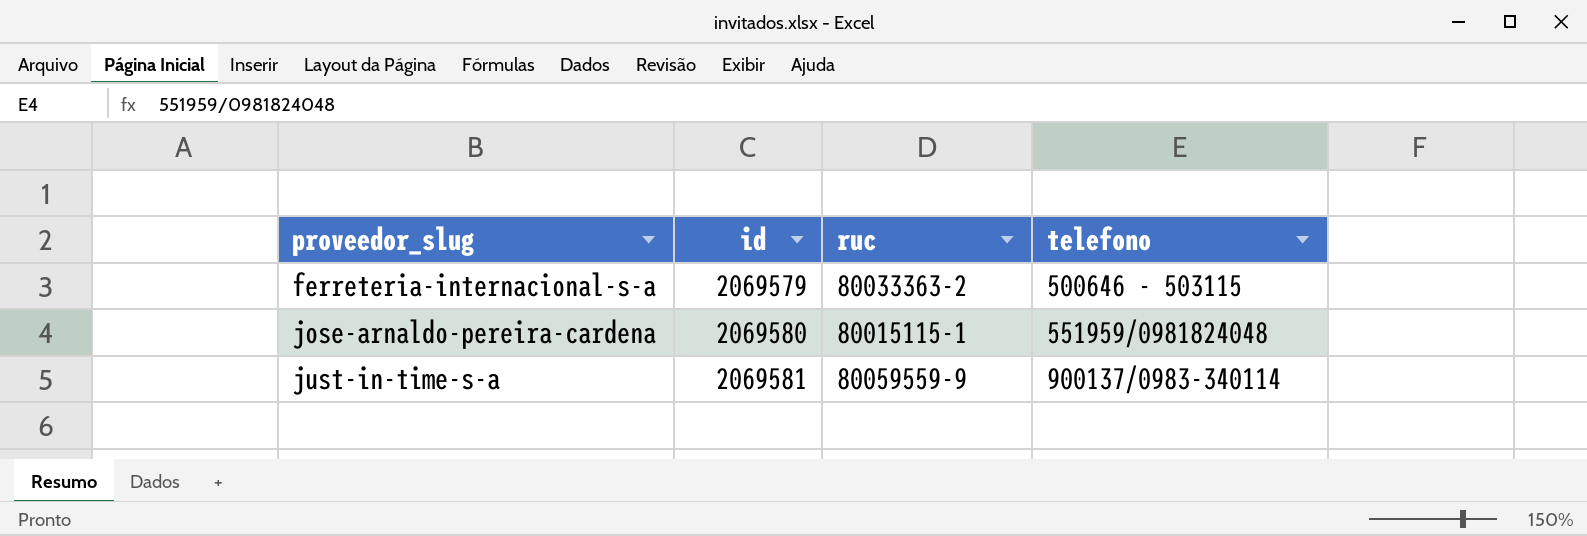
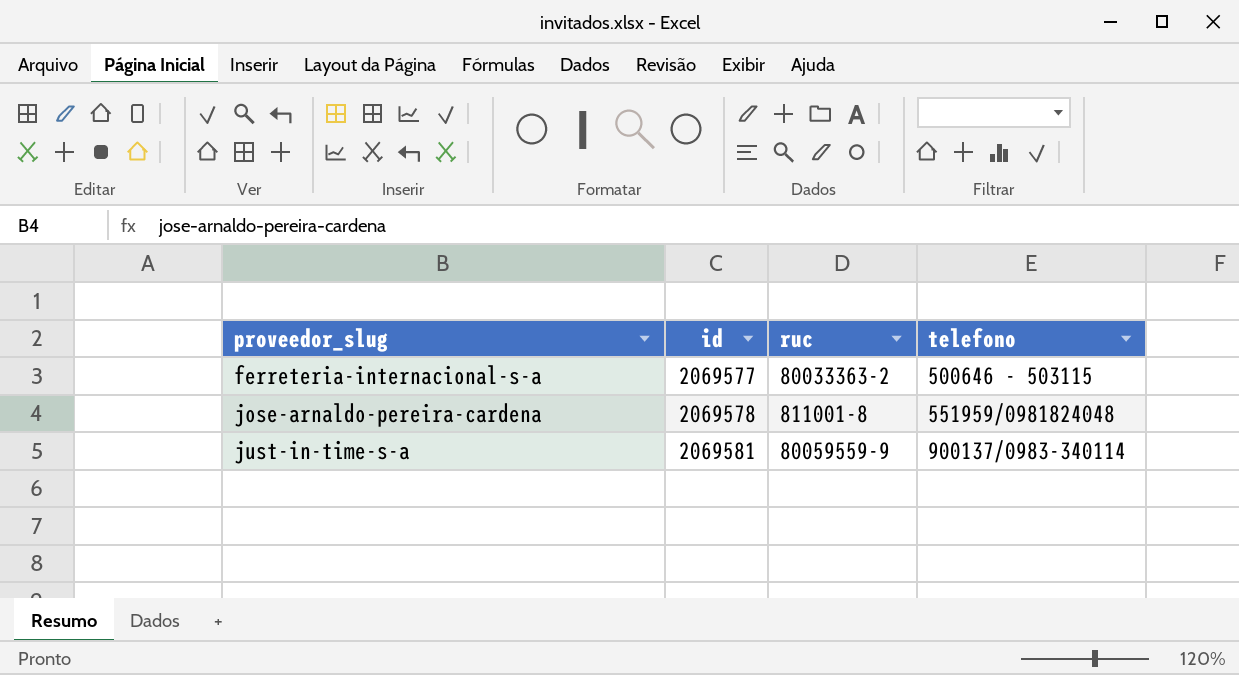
ferreteria-internacional-s-a | id: 2069579 -> 2069577
jose-arnaldo-pereira-cardena | id: 2069580 -> 2069578
jose-arnaldo-pereira-cardena | ruc: 80015115-1 -> 811001-8

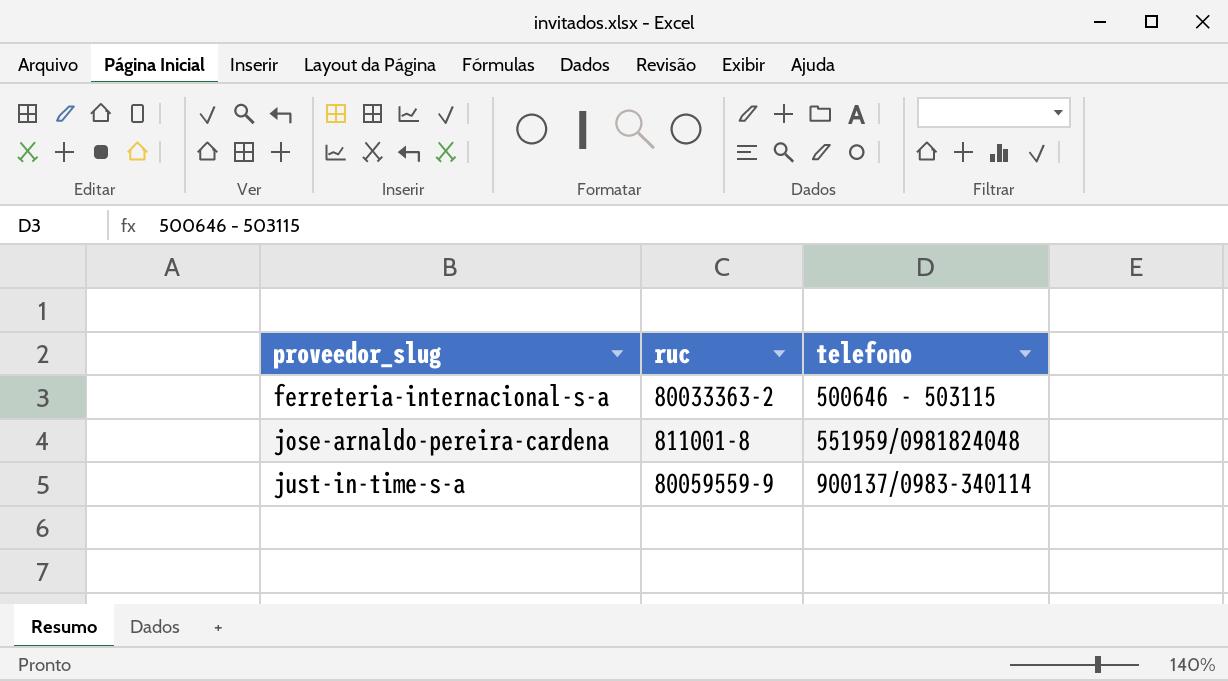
column id | position: 2 -> none

